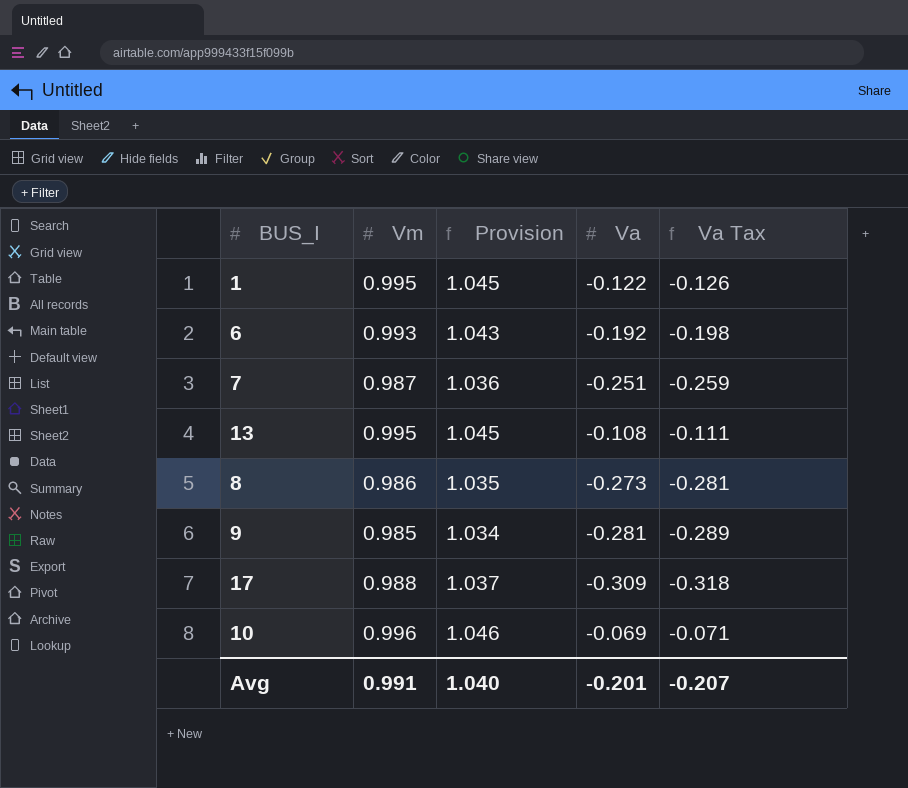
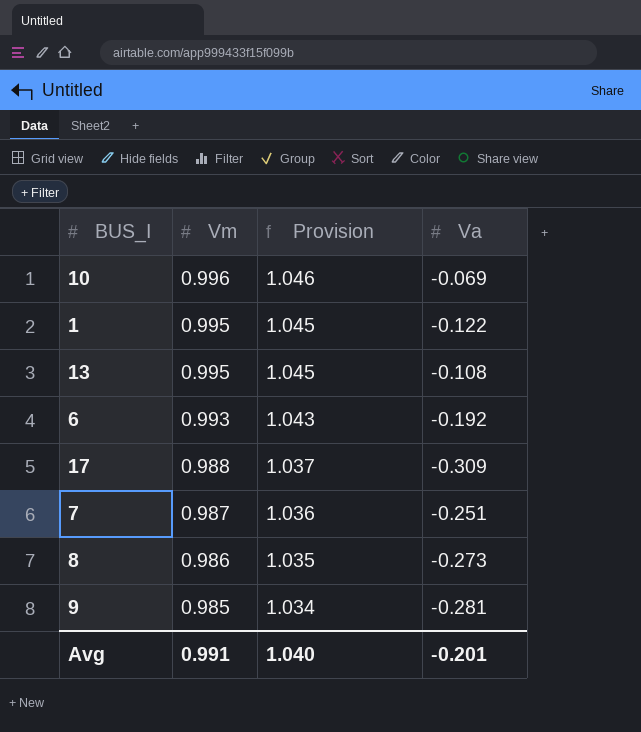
row order: none -> Vm descending
column Va Tax | formula: [Va] * 1.03 -> none

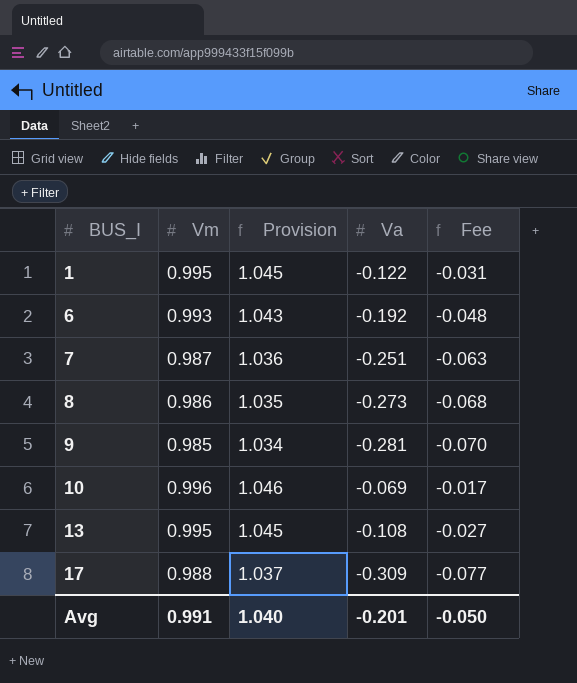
row order: Vm descending -> BUS_I ascending
column Fee | formula: none -> [Va] * 0.25

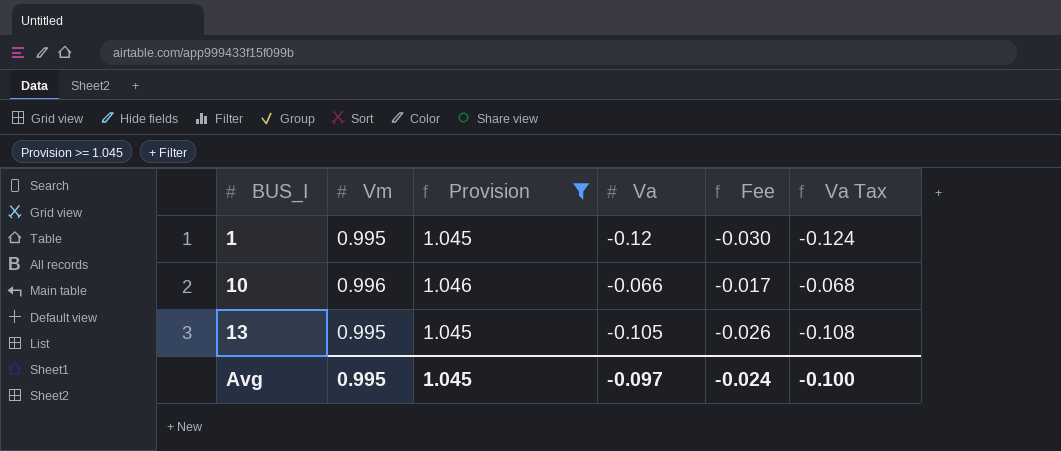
filter: none -> Provision >= 1.045
column Va Tax | formula: none -> [Va] * 1.03
1 | Va: -0.122 -> -0.12
1 | Fee: -0.031 -> -0.030
10 | Va: -0.069 -> -0.066
13 | Va: -0.108 -> -0.105
13 | Fee: -0.027 -> -0.026
Avg | Vm: 0.991 -> 0.995
Avg | Provision: 1.040 -> 1.045
Avg | Va: -0.201 -> -0.097
Avg | Fee: -0.050 -> -0.024

